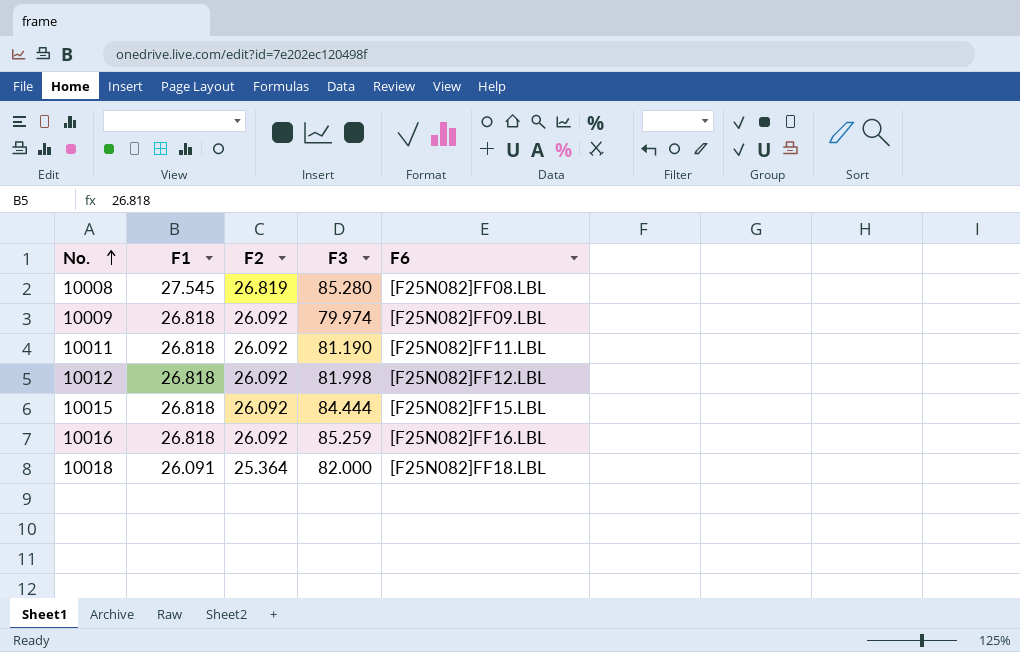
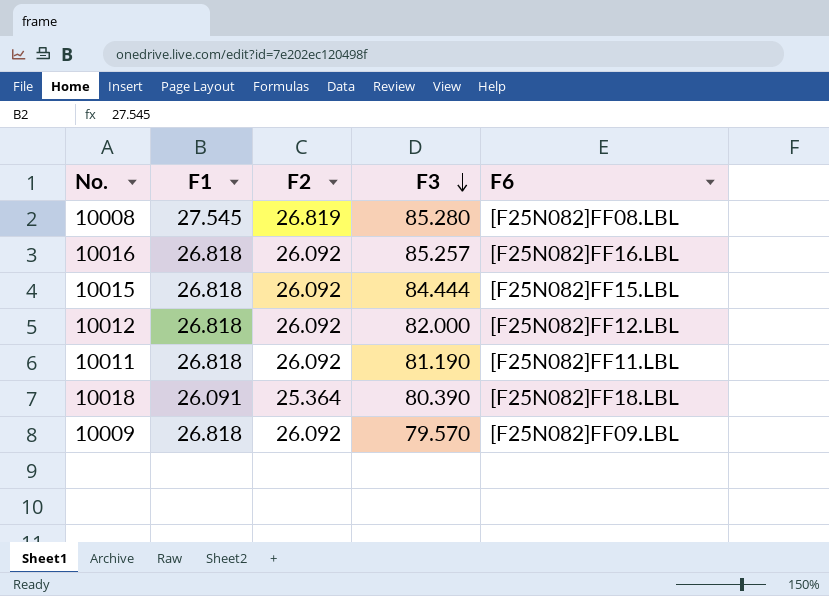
row order: No. ascending -> F3 descending
10016 | F3: 85.259 -> 85.257
10012 | F3: 81.998 -> 82.000
10018 | F3: 82.000 -> 80.390
10009 | F3: 79.974 -> 79.570

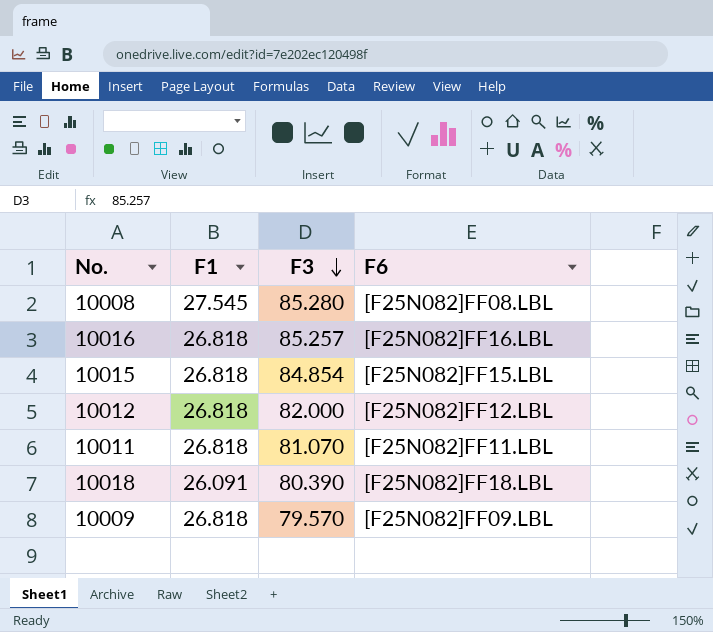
column F2 | position: 3 -> none
10015 | F3: 84.444 -> 84.854
10011 | F3: 81.190 -> 81.070

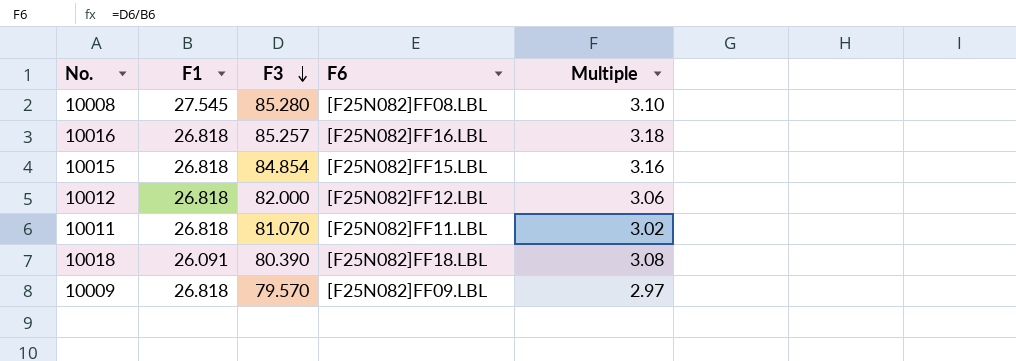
column Multiple | formula: none -> [F3] / [F1]

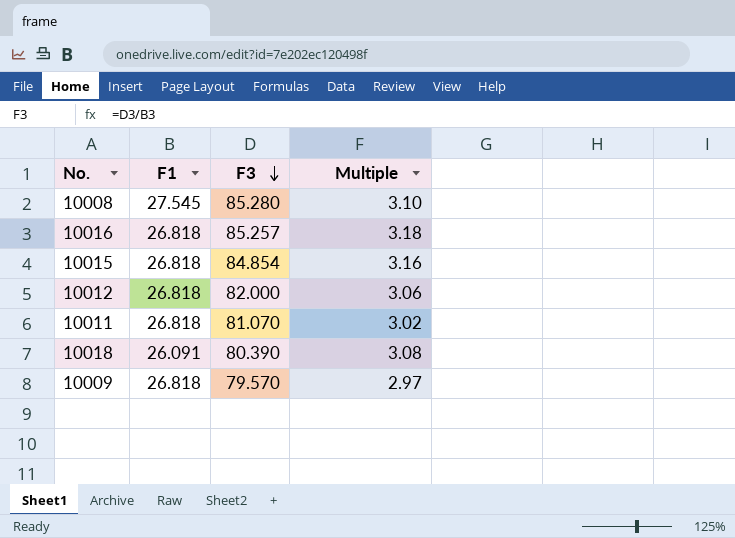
column F6 | position: 4 -> none

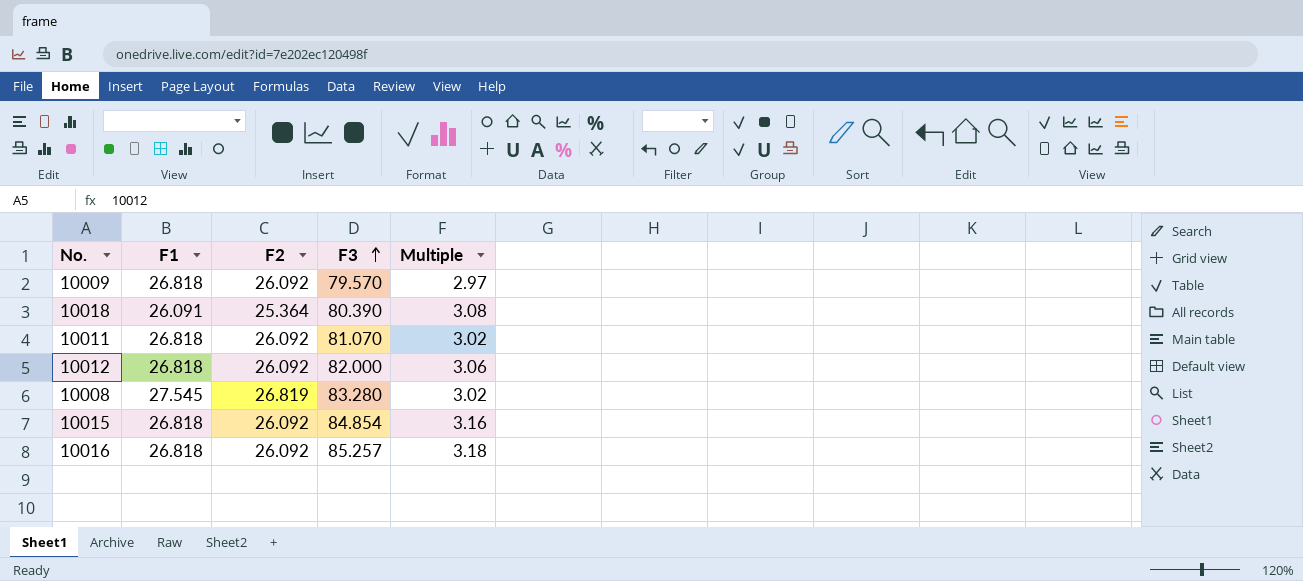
row order: F3 descending -> F3 ascending
column F2 | position: none -> 3
10008 | F3: 85.280 -> 83.280
10008 | Multiple: 3.10 -> 3.02

